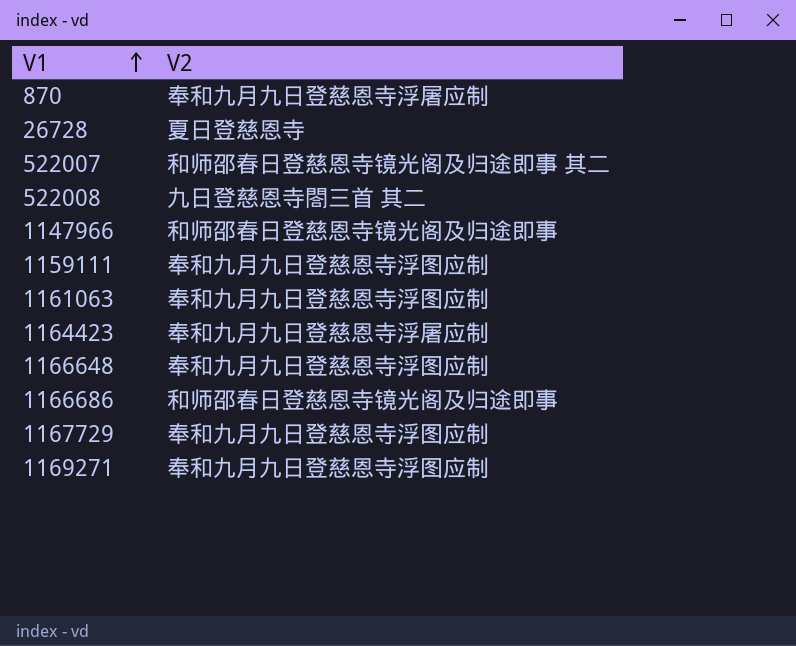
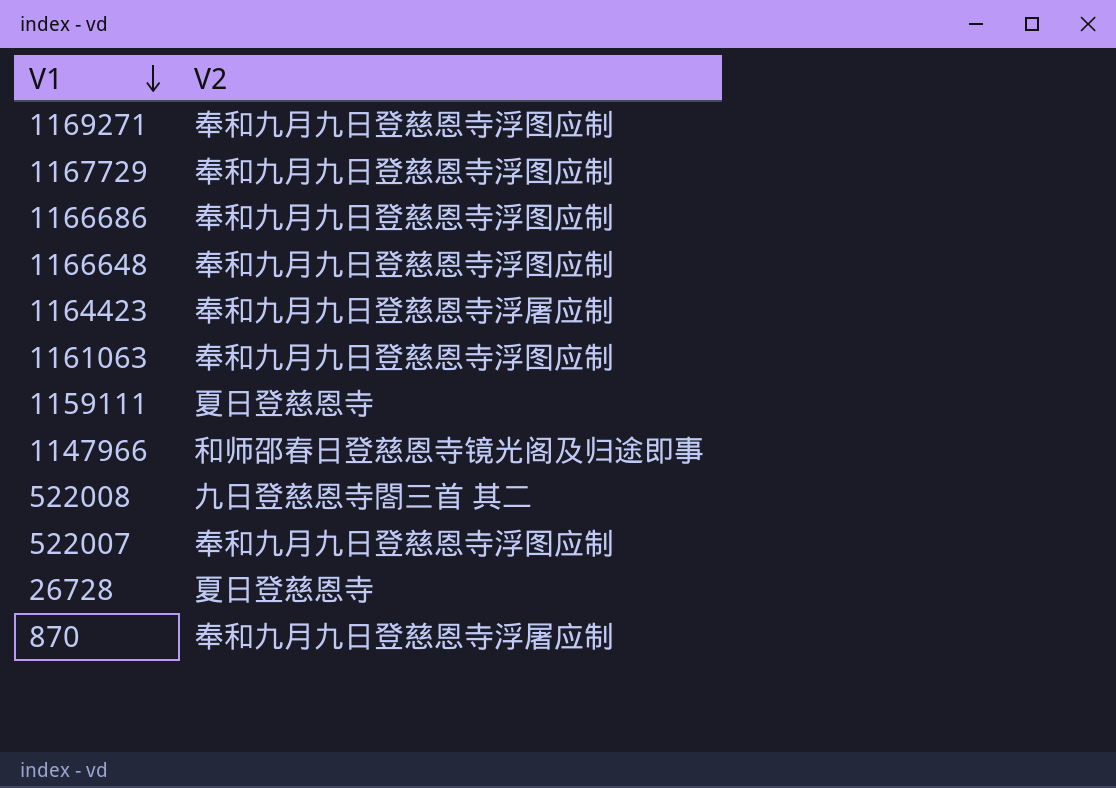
row order: V1 ascending -> V1 descending
1166686 | V2: 和师邵春日登慈恩寺镜光阁及归途即事 -> 奉和九月九日登慈恩寺浮图应制
1159111 | V2: 奉和九月九日登慈恩寺浮图应制 -> 夏日登慈恩寺
522007 | V2: 和师邵春日登慈恩寺镜光阁及归途即事 其二 -> 奉和九月九日登慈恩寺浮图应制

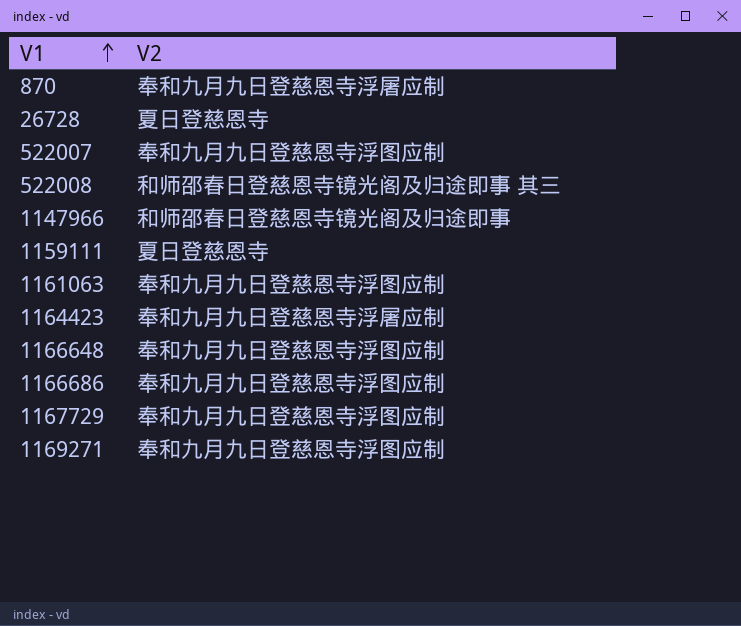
row order: V1 descending -> V1 ascending
522008 | V2: 九日登慈恩寺閤三首 其二 -> 和师邵春日登慈恩寺镜光阁及归途即事 其三

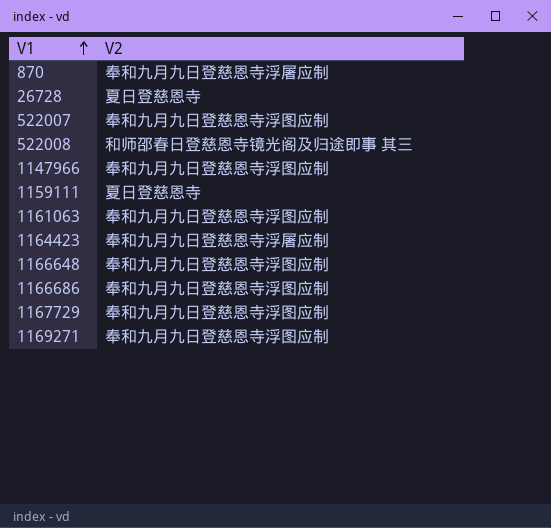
1147966 | V2: 和师邵春日登慈恩寺镜光阁及归途即事 -> 奉和九月九日登慈恩寺浮图应制

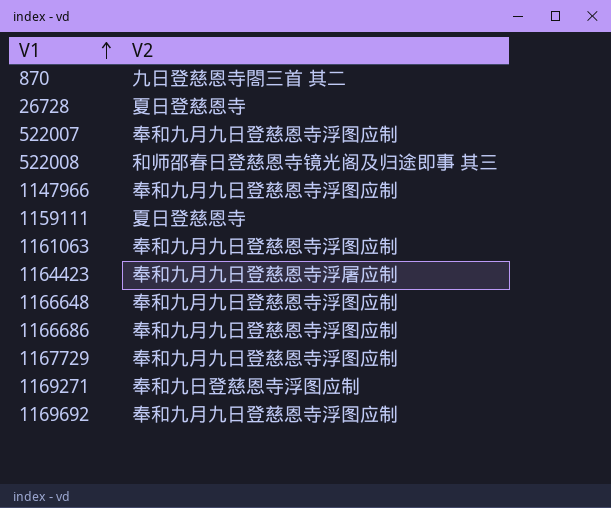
870 | V2: 奉和九月九日登慈恩寺浮屠应制 -> 九日登慈恩寺閤三首 其二
1169271 | V2: 奉和九月九日登慈恩寺浮图应制 -> 奉和九日登慈恩寺浮图应制
row 1169692: none -> 奉和九月九日登慈恩寺浮图应制

